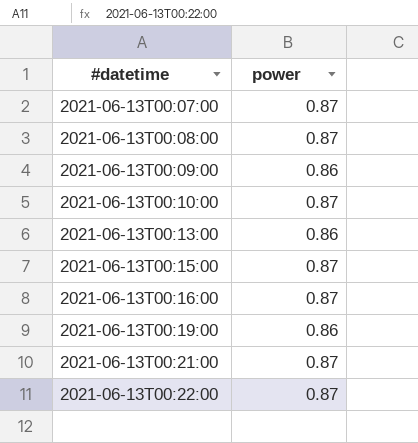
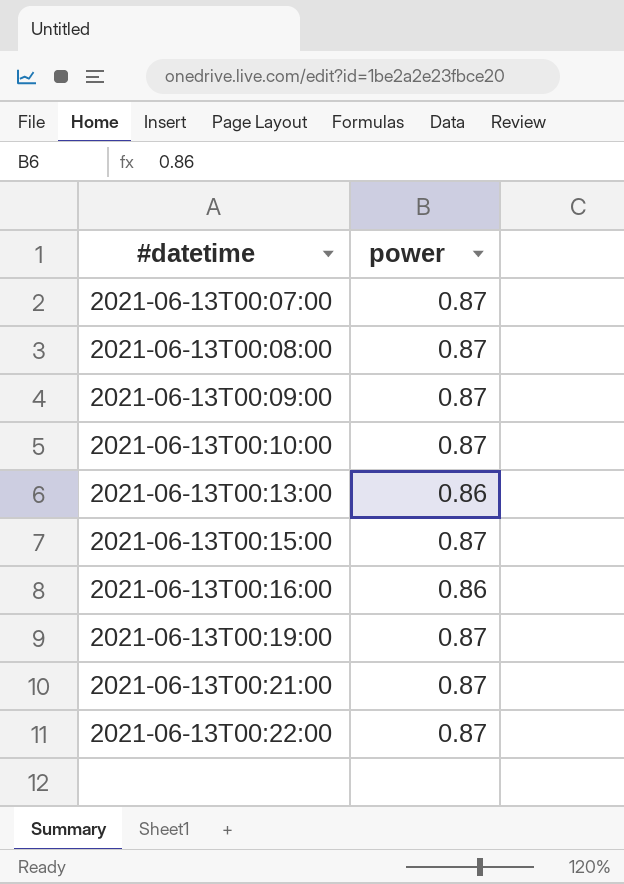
2021-06-13T00:09:00 | power: 0.86 -> 0.87
2021-06-13T00:16:00 | power: 0.87 -> 0.86
2021-06-13T00:19:00 | power: 0.86 -> 0.87

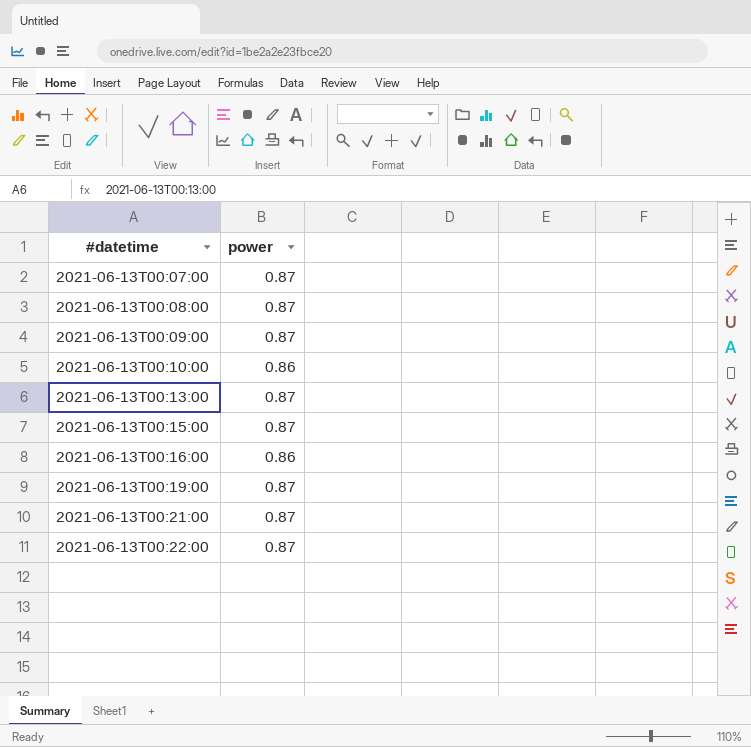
2021-06-13T00:10:00 | power: 0.87 -> 0.86
2021-06-13T00:13:00 | power: 0.86 -> 0.87

